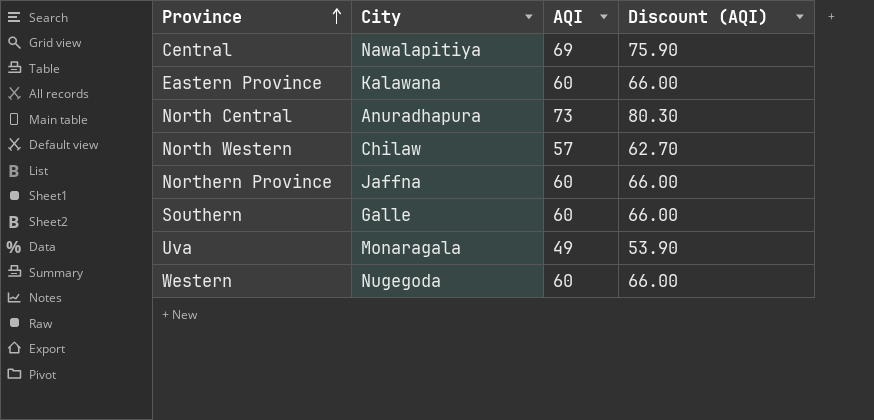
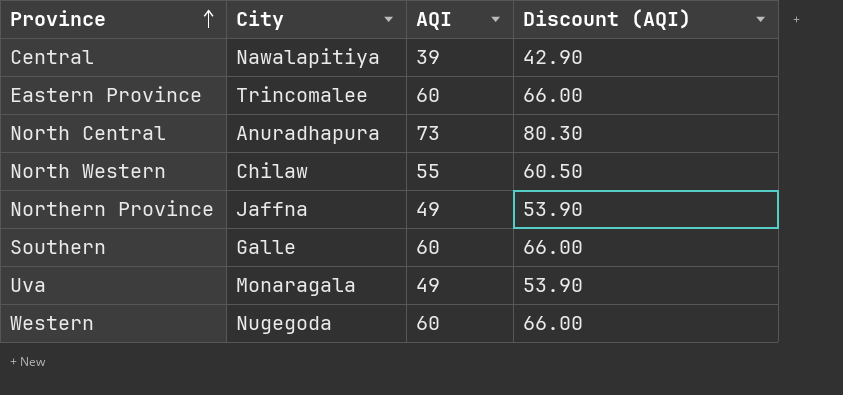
Central | AQI: 69 -> 39
Central | Discount (AQI): 75.90 -> 42.90
Eastern Province | City: Kalawana -> Trincomalee
North Western | AQI: 57 -> 55
North Western | Discount (AQI): 62.70 -> 60.50
Northern Province | AQI: 60 -> 49
Northern Province | Discount (AQI): 66.00 -> 53.90

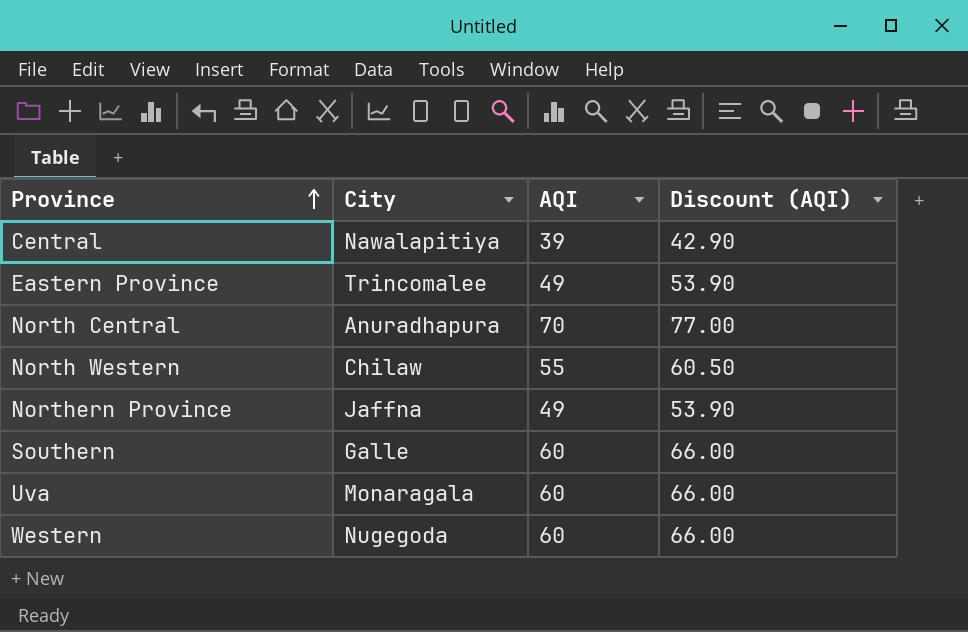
Eastern Province | AQI: 60 -> 49
Eastern Province | Discount (AQI): 66.00 -> 53.90
North Central | AQI: 73 -> 70
North Central | Discount (AQI): 80.30 -> 77.00
Uva | AQI: 49 -> 60
Uva | Discount (AQI): 53.90 -> 66.00

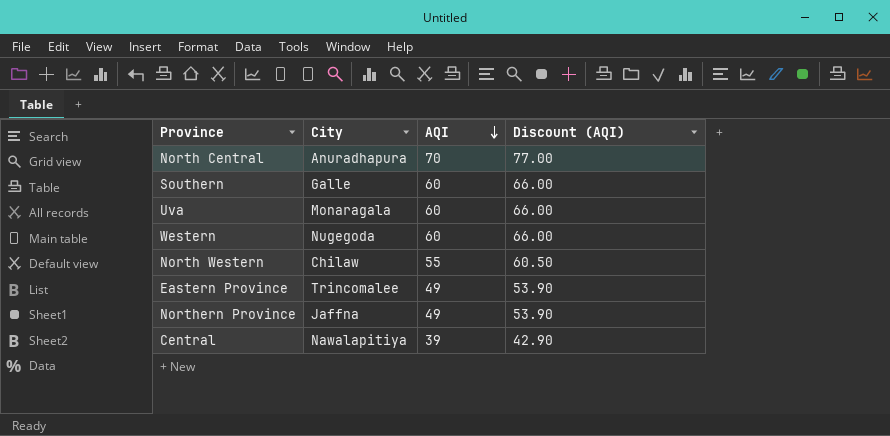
row order: Province ascending -> AQI descending

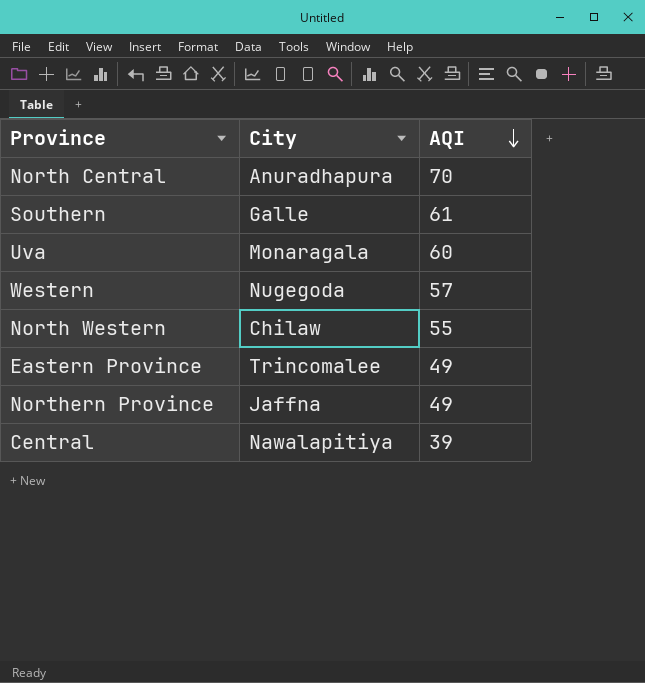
column Discount (AQI) | formula: [AQI] * 1.1 -> none
Southern | AQI: 60 -> 61
Western | AQI: 60 -> 57

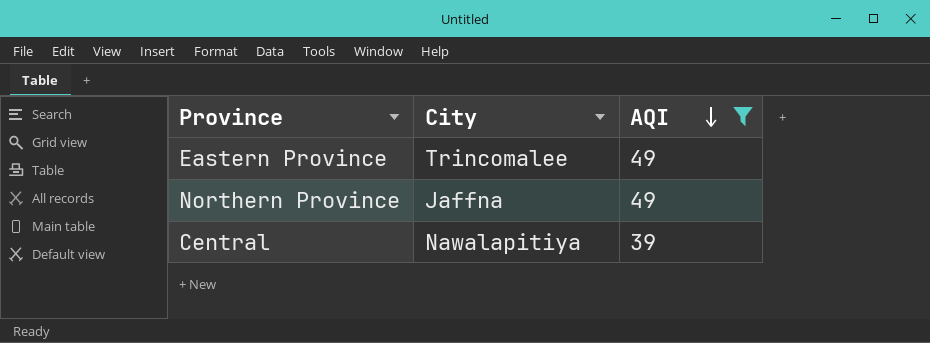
filter: none -> AQI <= 49

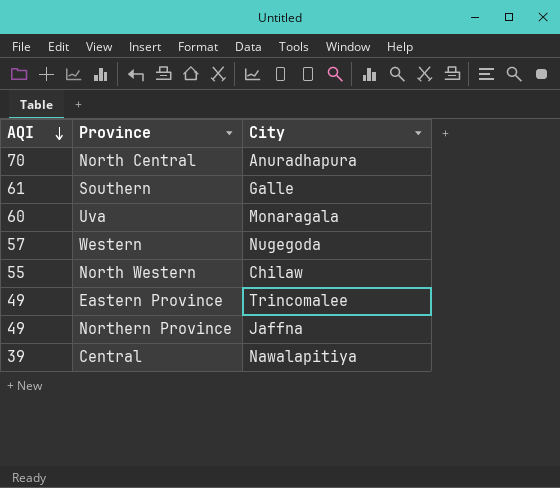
filter: AQI <= 49 -> none
column AQI | position: 3 -> 1

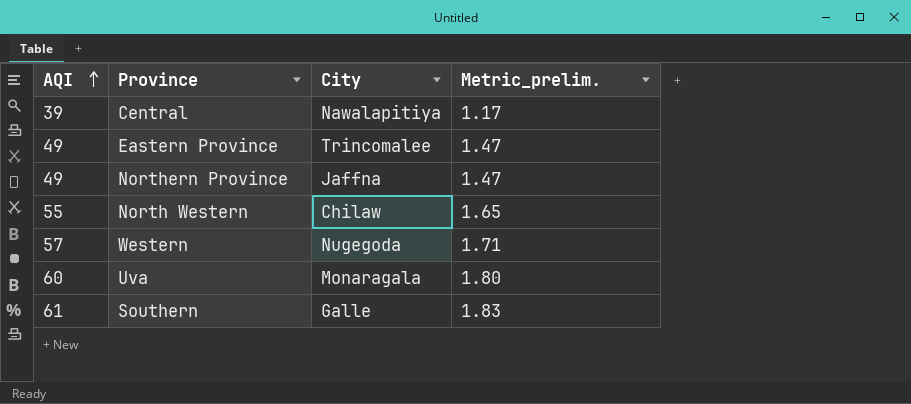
row order: AQI descending -> AQI ascending
column Metric_prelim. | formula: none -> [AQI] * 0.03
row North Central: 70 | Anuradhapura -> none

